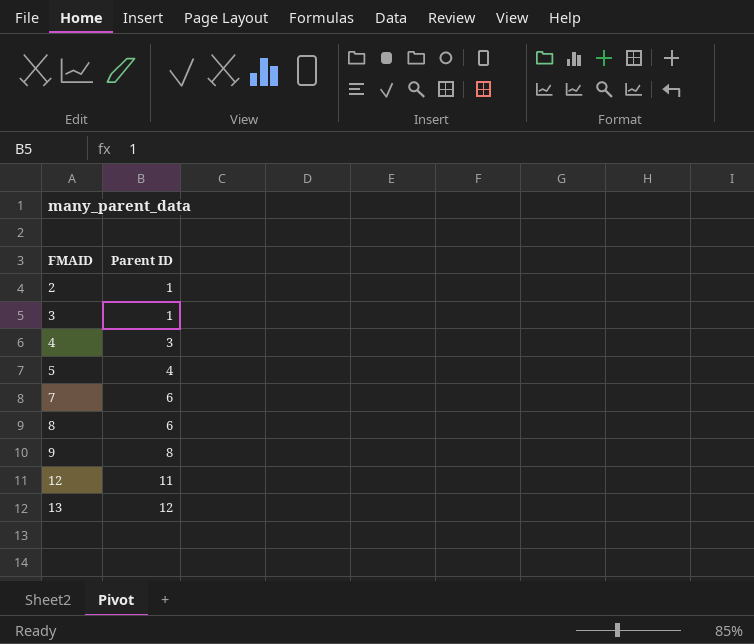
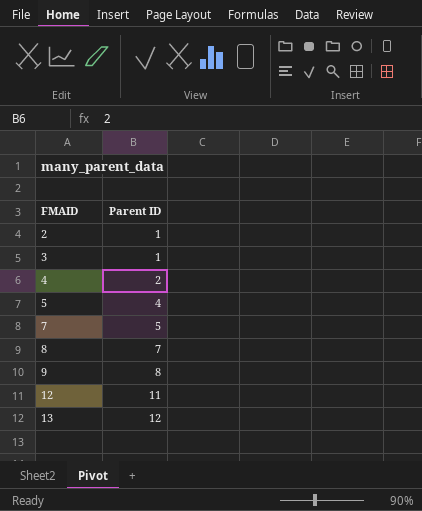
4 | Parent ID: 3 -> 2
7 | Parent ID: 6 -> 5
8 | Parent ID: 6 -> 7

